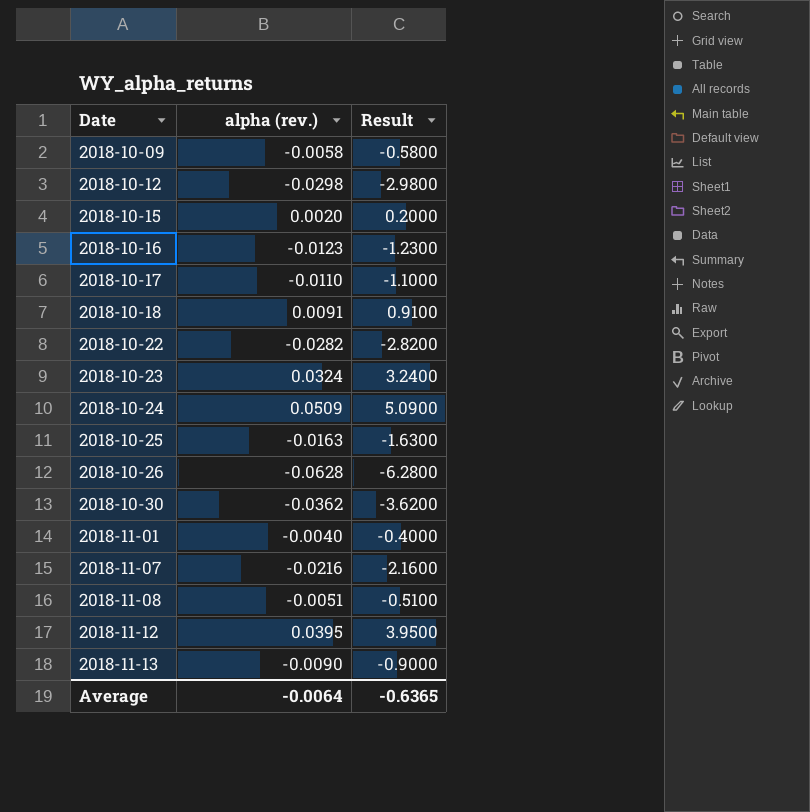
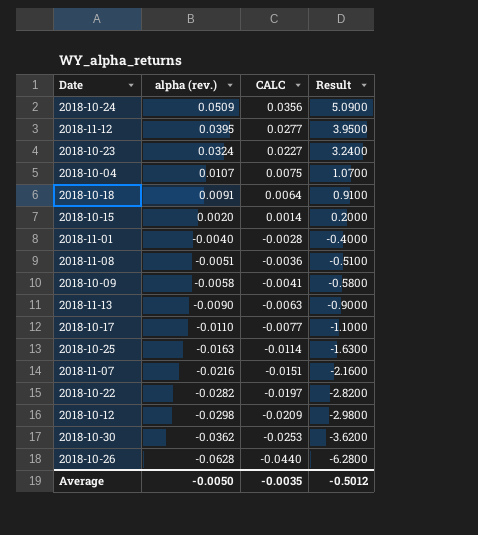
row order: Date ascending -> alpha (rev.) descending
column CALC | formula: none -> [alpha (rev.)] * 0.7
row 2018-10-16: -0.0123 | -1.2300 -> none
row 2018-10-04: none -> 0.0107 | 0.0075 | 1.0700
Average | alpha (rev.): -0.0064 -> -0.0050
Average | Result: -0.6365 -> -0.5012

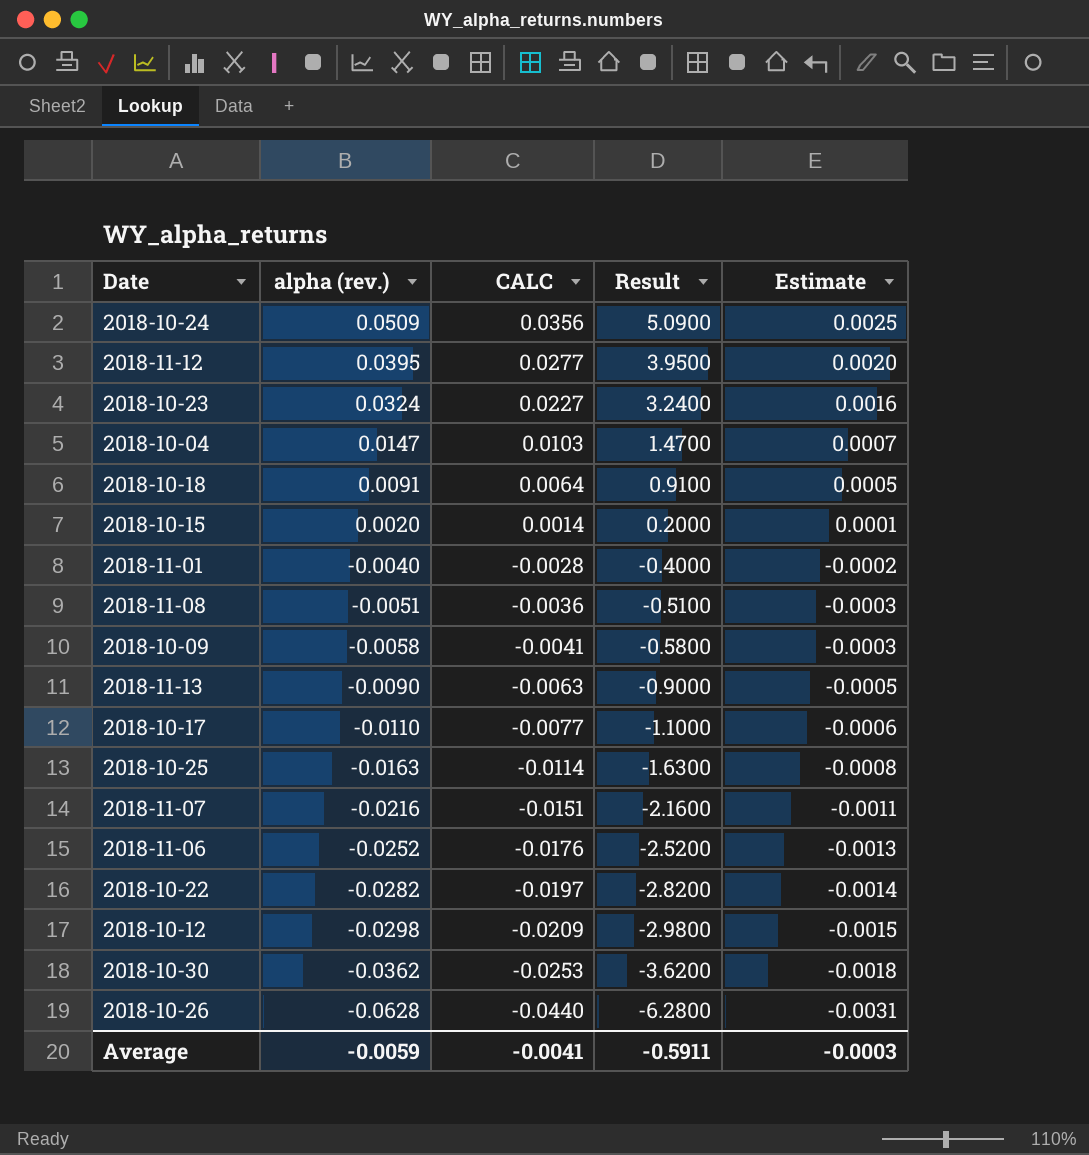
column Estimate | formula: none -> [alpha (rev.)] * 0.05
2018-10-04 | alpha (rev.): 0.0107 -> 0.0147
2018-10-04 | CALC: 0.0075 -> 0.0103
2018-10-04 | Result: 1.0700 -> 1.4700
row 2018-11-06: none -> -0.0252 | -0.0176 | -2.5200 | -0.0013
Average | alpha (rev.): -0.0050 -> -0.0059
Average | CALC: -0.0035 -> -0.0041
Average | Result: -0.5012 -> -0.5911

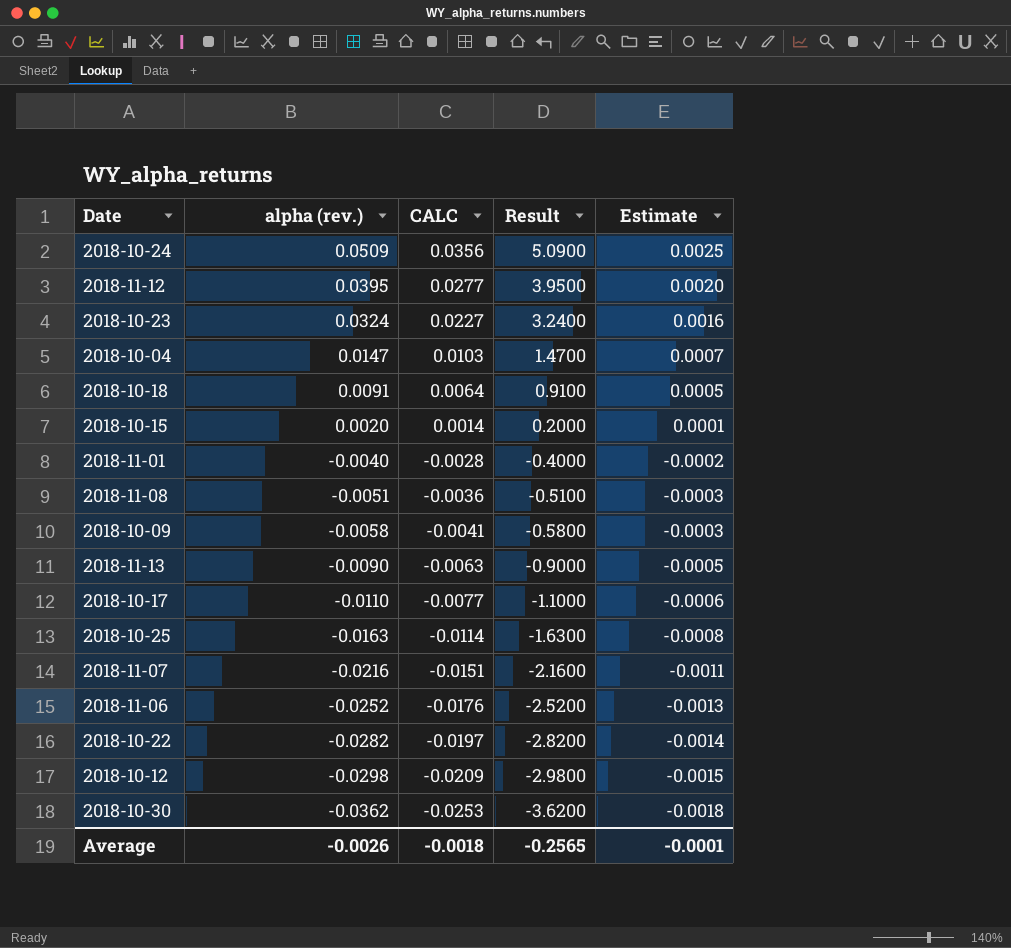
row 2018-10-26: -0.0628 | -0.0440 | -6.2800 | -0.0031 -> none
Average | alpha (rev.): -0.0059 -> -0.0026
Average | CALC: -0.0041 -> -0.0018
Average | Result: -0.5911 -> -0.2565
Average | Estimate: -0.0003 -> -0.0001

